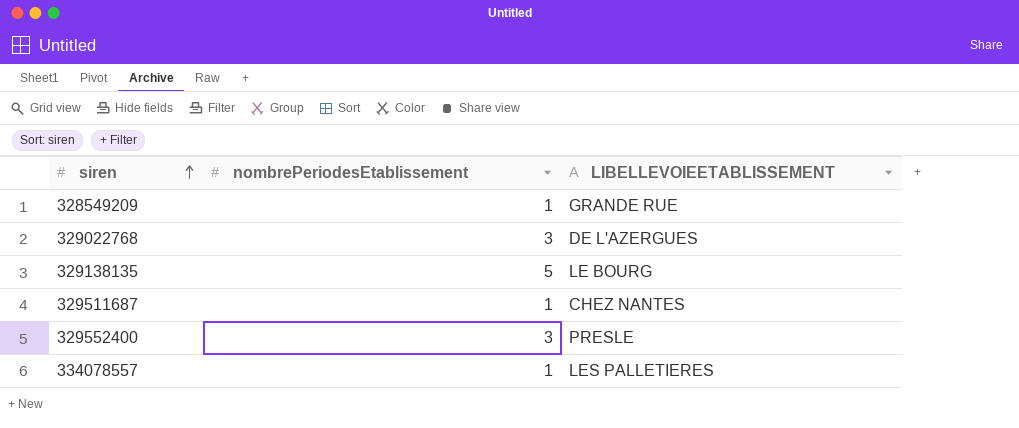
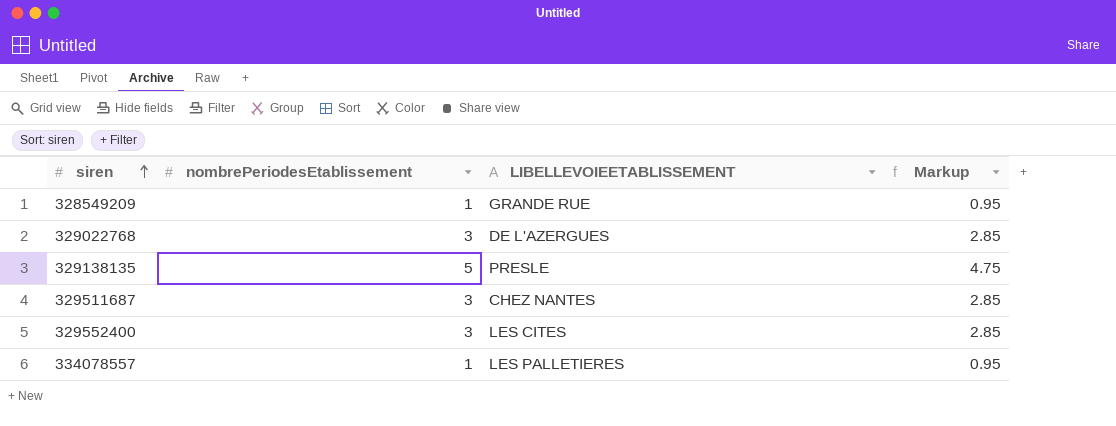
column Markup | formula: none -> [nombrePeriodesEtablissement] * 0.95
329138135 | LIBELLEVOIEETABLISSEMENT: LE BOURG -> PRESLE
329511687 | nombrePeriodesEtablissement: 1 -> 3
329552400 | LIBELLEVOIEETABLISSEMENT: PRESLE -> LES CITES

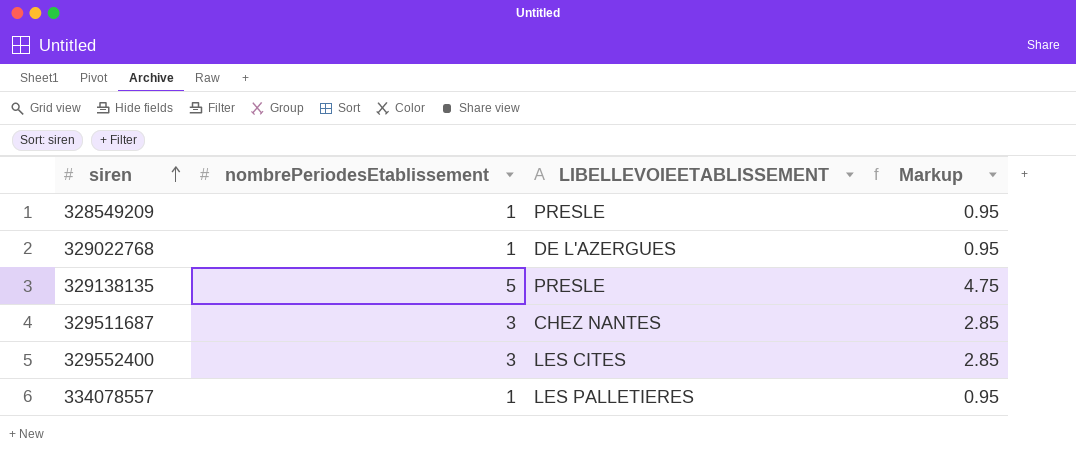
328549209 | LIBELLEVOIEETABLISSEMENT: GRANDE RUE -> PRESLE
329022768 | nombrePeriodesEtablissement: 3 -> 1
329022768 | Markup: 2.85 -> 0.95

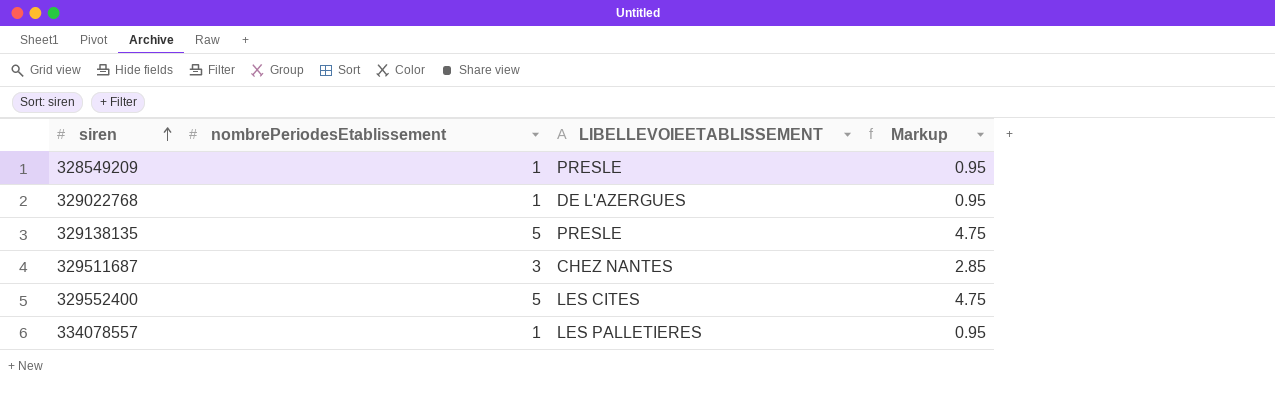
329552400 | nombrePeriodesEtablissement: 3 -> 5
329552400 | Markup: 2.85 -> 4.75

